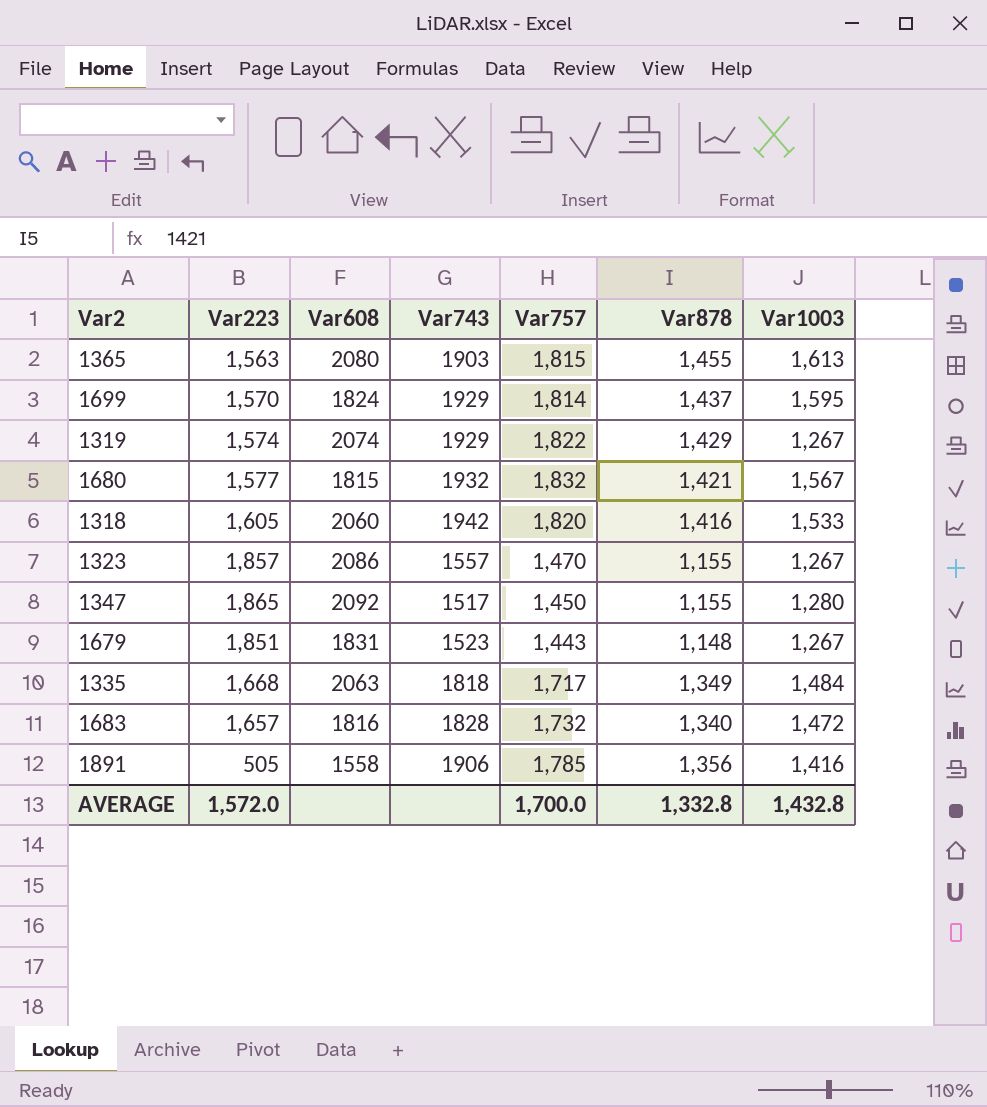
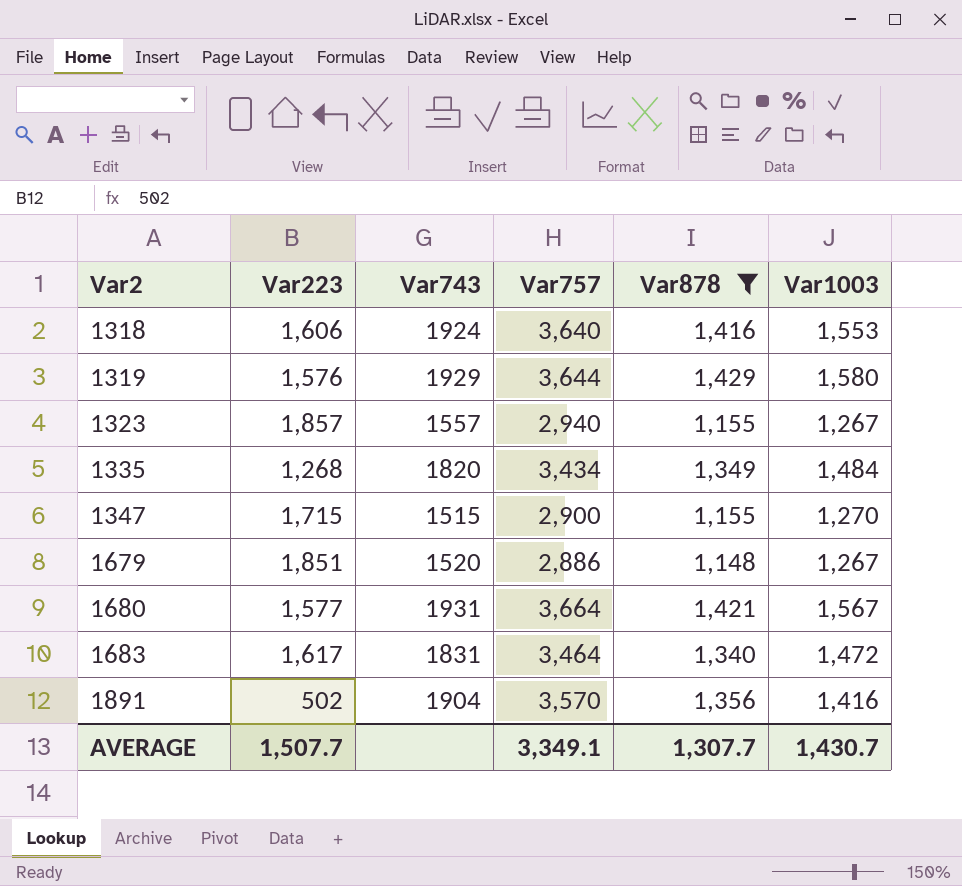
filter: none -> Var878 <= 1,429
row order: none -> Var2 ascending
column Var608 | position: 3 -> none
1318 | Var223: 1,605 -> 1,606
1318 | Var743: 1942 -> 1924
1318 | Var757: 1,820 -> 3,640
1318 | Var1003: 1,533 -> 1,553
1319 | Var223: 1,574 -> 1,576
1319 | Var757: 1,822 -> 3,644
1319 | Var1003: 1,267 -> 1,580
1323 | Var757: 1,470 -> 2,940
1335 | Var223: 1,668 -> 1,268
1335 | Var743: 1818 -> 1820
1335 | Var757: 1,717 -> 3,434
1347 | Var223: 1,865 -> 1,715
1347 | Var743: 1517 -> 1515
1347 | Var757: 1,450 -> 2,900
1347 | Var1003: 1,280 -> 1,270
1679 | Var743: 1523 -> 1520
1679 | Var757: 1,443 -> 2,886
1680 | Var743: 1932 -> 1931
1680 | Var757: 1,832 -> 3,664
1683 | Var223: 1,657 -> 1,617
1683 | Var743: 1828 -> 1831
1683 | Var757: 1,732 -> 3,464
1891 | Var223: 505 -> 502
1891 | Var743: 1906 -> 1904
1891 | Var757: 1,785 -> 3,570
AVERAGE | Var223: 1,572.0 -> 1,507.7
AVERAGE | Var757: 1,700.0 -> 3,349.1
AVERAGE | Var878: 1,332.8 -> 1,307.7
AVERAGE | Var1003: 1,432.8 -> 1,430.7

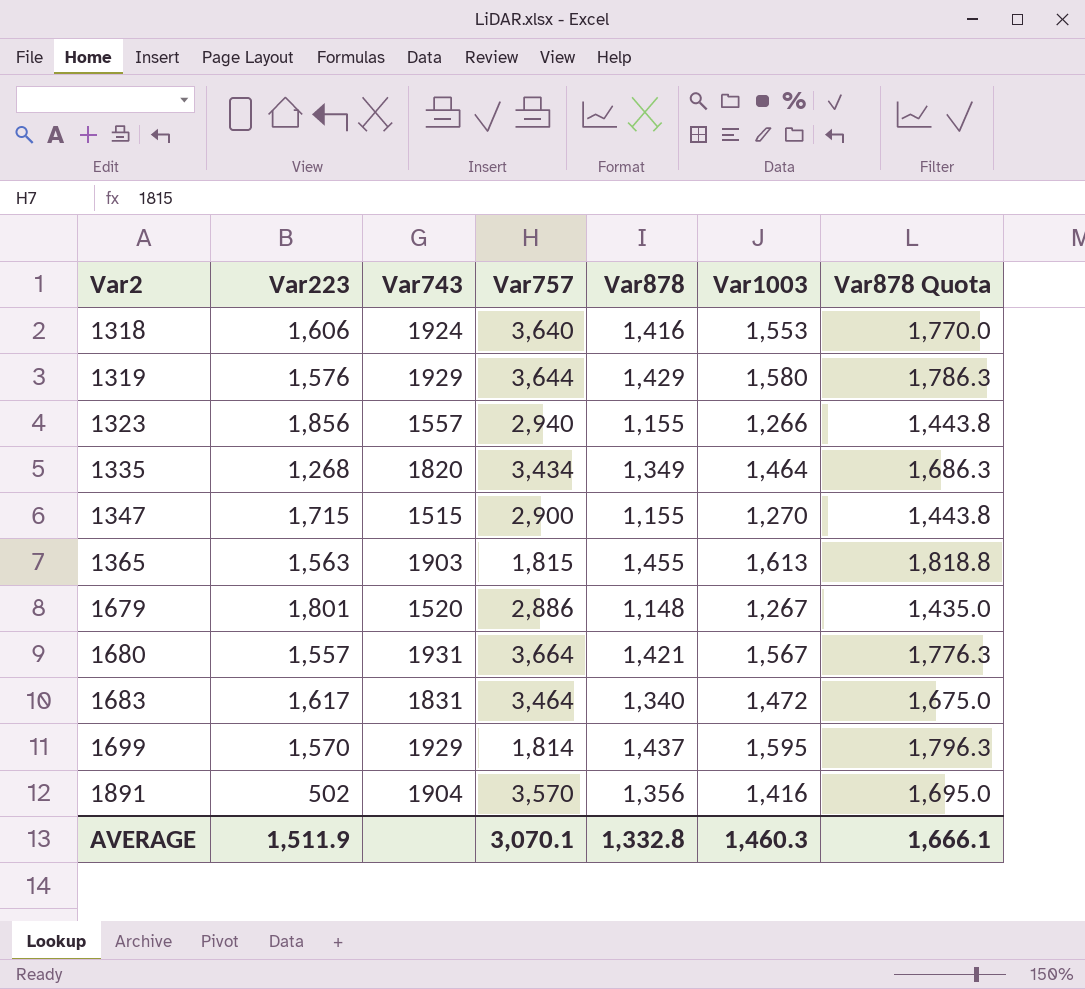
filter: Var878 <= 1,429 -> none
column Var878 Quota | formula: none -> [Var878] * 1.25
1323 | Var223: 1,857 -> 1,856
1323 | Var1003: 1,267 -> 1,266
1335 | Var1003: 1,484 -> 1,464
1679 | Var223: 1,851 -> 1,801
1680 | Var223: 1,577 -> 1,557
AVERAGE | Var223: 1,507.7 -> 1,511.9
AVERAGE | Var757: 3,349.1 -> 3,070.1
AVERAGE | Var878: 1,307.7 -> 1,332.8
AVERAGE | Var1003: 1,430.7 -> 1,460.3

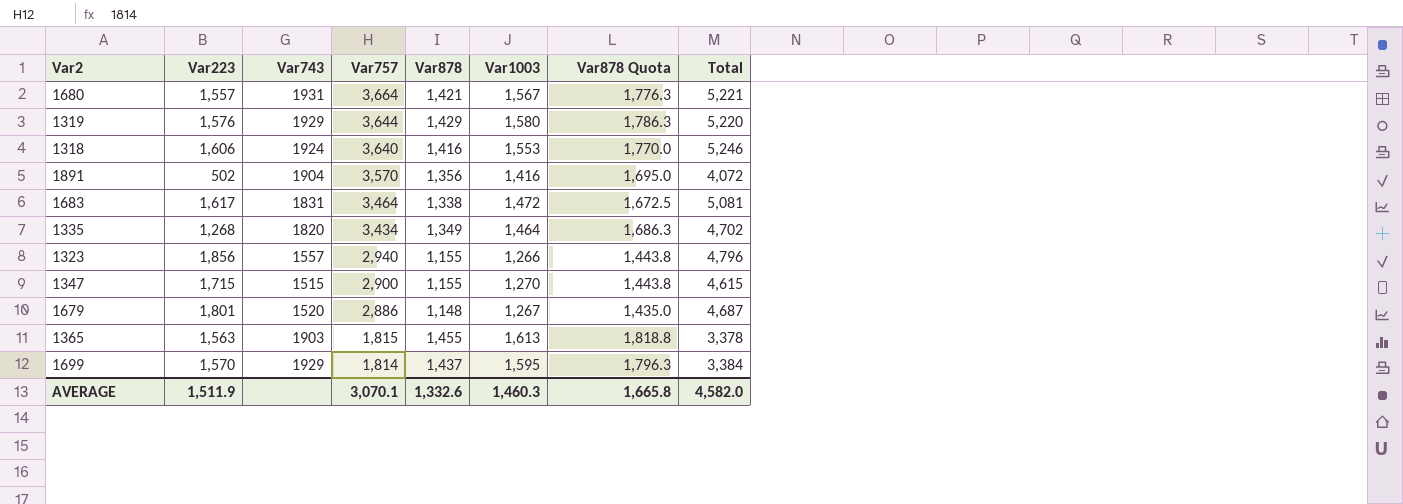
row order: Var2 ascending -> Var757 descending
column Total | formula: none -> [Var223] + [Var757]
1683 | Var878: 1,340 -> 1,338
1683 | Var878 Quota: 1,675.0 -> 1,672.5
AVERAGE | Var878: 1,332.8 -> 1,332.6
AVERAGE | Var878 Quota: 1,666.1 -> 1,665.8

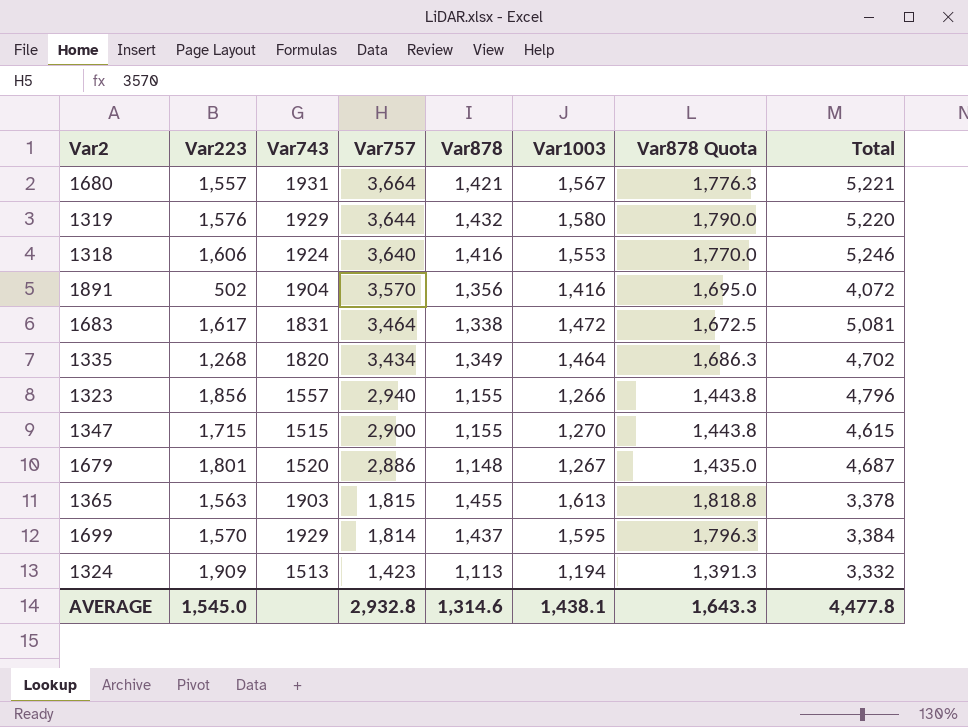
1319 | Var878: 1,429 -> 1,432
1319 | Var878 Quota: 1,786.3 -> 1,790.0
row 1324: none -> 1,909 | 1513 | 1,423 | 1,113 | 1,194 | 1,391.3 | 3,332
AVERAGE | Var223: 1,511.9 -> 1,545.0
AVERAGE | Var757: 3,070.1 -> 2,932.8
AVERAGE | Var878: 1,332.6 -> 1,314.6
AVERAGE | Var1003: 1,460.3 -> 1,438.1
AVERAGE | Var878 Quota: 1,665.8 -> 1,643.3
AVERAGE | Total: 4,582.0 -> 4,477.8

